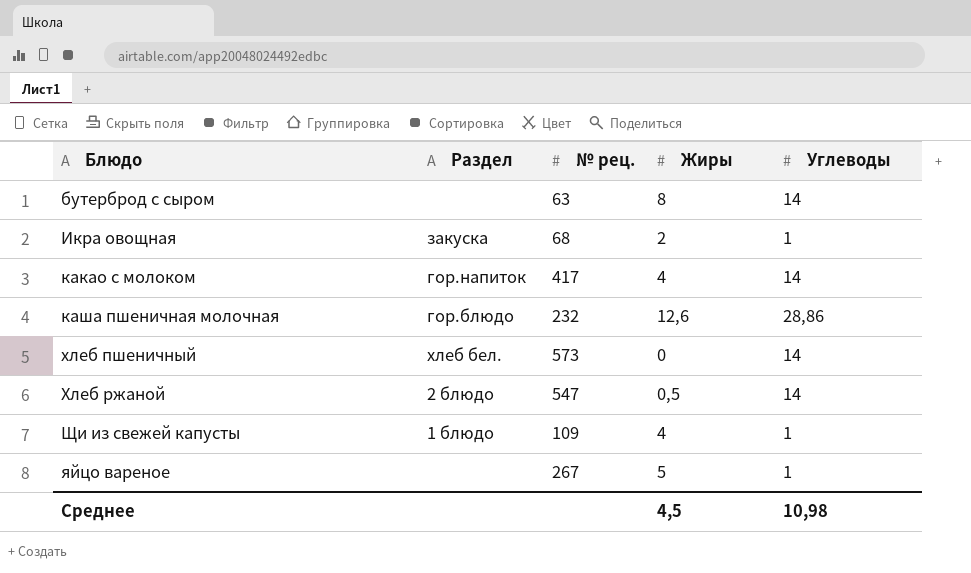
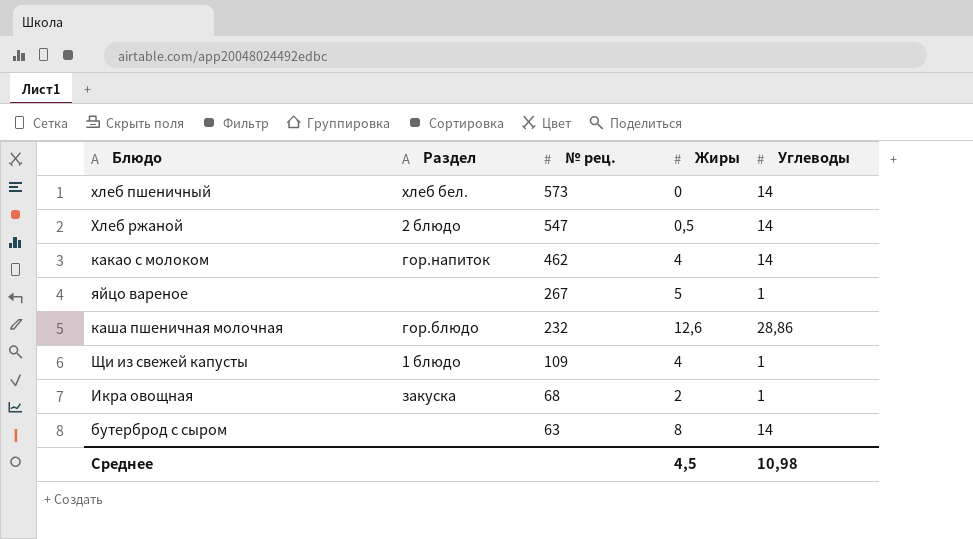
row order: Блюдо ascending -> № рец. descending
какао с молоком | № рец.: 417 -> 462

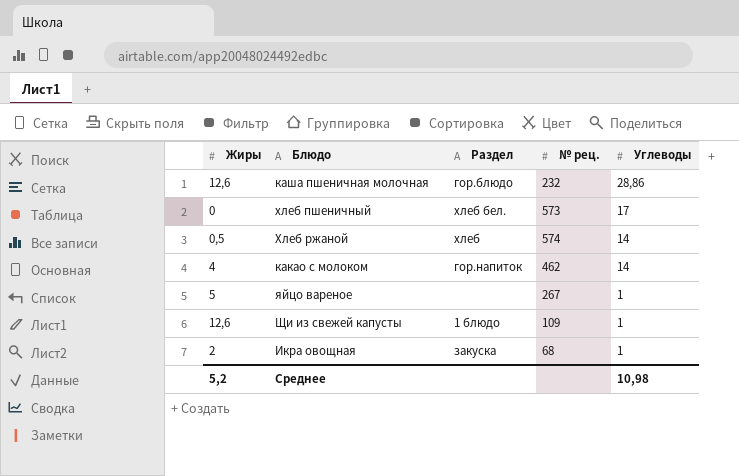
row order: № рец. descending -> Углеводы descending
column Жиры | position: 4 -> 1
row бутерброд с сыром: none | 63 | 8 | 14 -> none
хлеб пшеничный | Углеводы: 14 -> 17
Хлеб ржаной | Раздел: 2 блюдо -> хлеб
Хлеб ржаной | № рец.: 547 -> 574
Щи из свежей капусты | Жиры: 4 -> 12,6
Среднее | Жиры: 4,5 -> 5,2

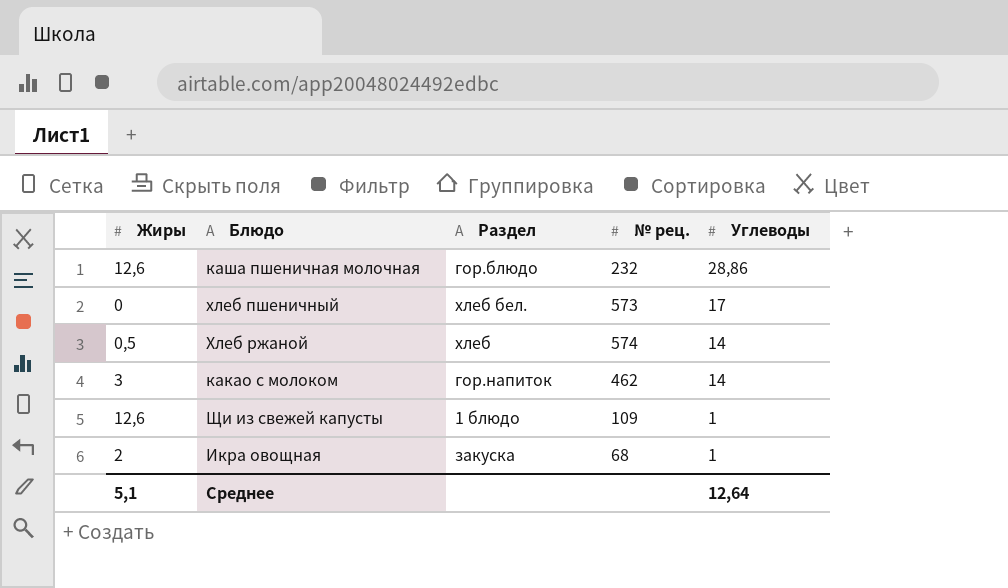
row яйцо вареное: 5 | none | 267 | 1 -> none
какао с молоком | Жиры: 4 -> 3
Среднее | Жиры: 5,2 -> 5,1
Среднее | Углеводы: 10,98 -> 12,64

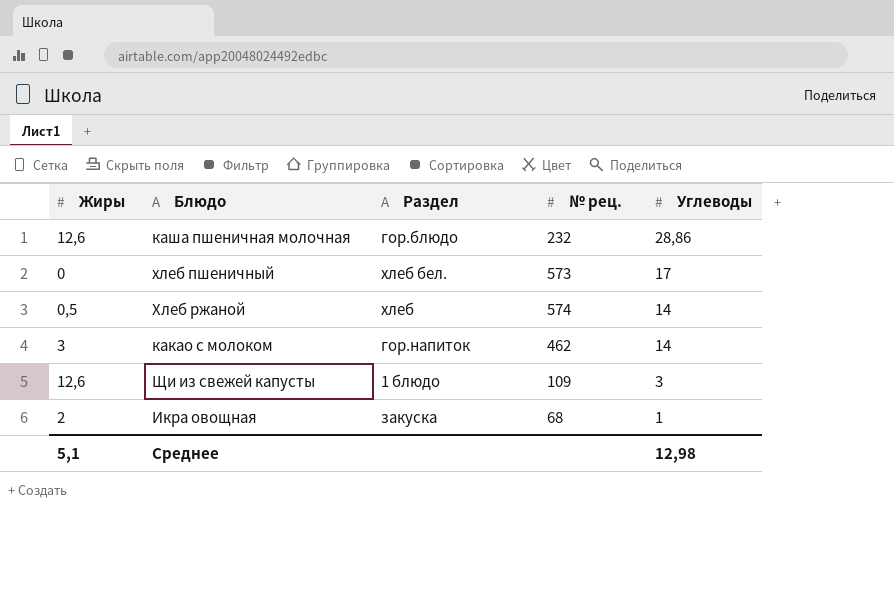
Щи из свежей капусты | Углеводы: 1 -> 3
Среднее | Углеводы: 12,64 -> 12,98

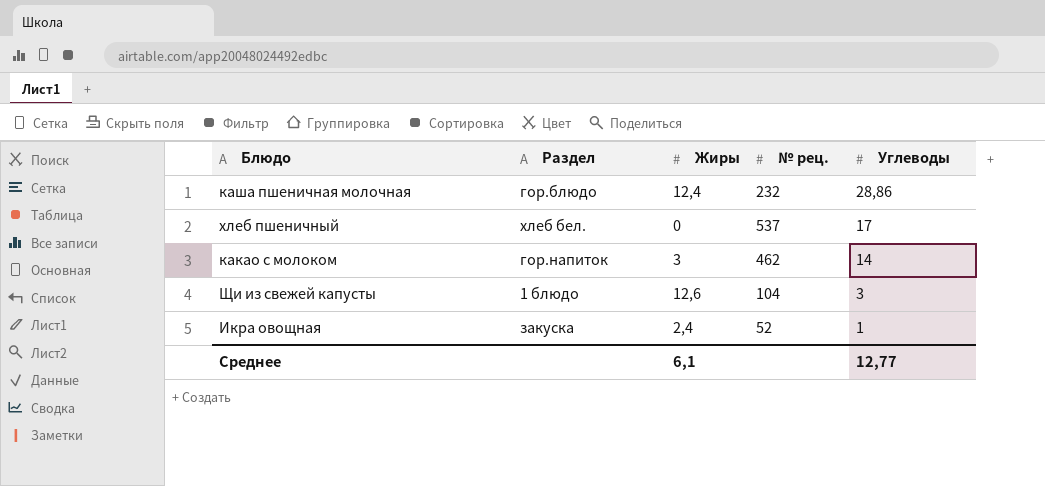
column Жиры | position: 1 -> 3
row Хлеб ржаной: 0,5 | хлеб | 574 | 14 -> none
каша пшеничная молочная | Жиры: 12,6 -> 12,4
хлеб пшеничный | № рец.: 573 -> 537
Щи из свежей капусты | № рец.: 109 -> 104
Икра овощная | Жиры: 2 -> 2,4
Икра овощная | № рец.: 68 -> 52
Среднее | Жиры: 5,1 -> 6,1
Среднее | Углеводы: 12,98 -> 12,77

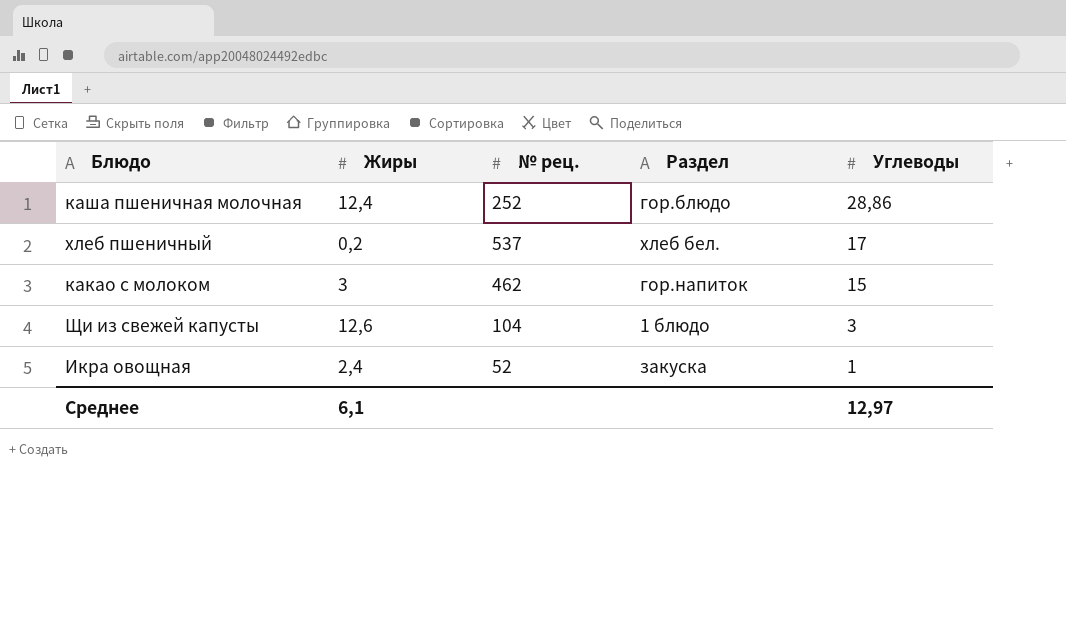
column Раздел | position: 2 -> 4
каша пшеничная молочная | № рец.: 232 -> 252
хлеб пшеничный | Жиры: 0 -> 0,2
какао с молоком | Углеводы: 14 -> 15
Среднее | Углеводы: 12,77 -> 12,97

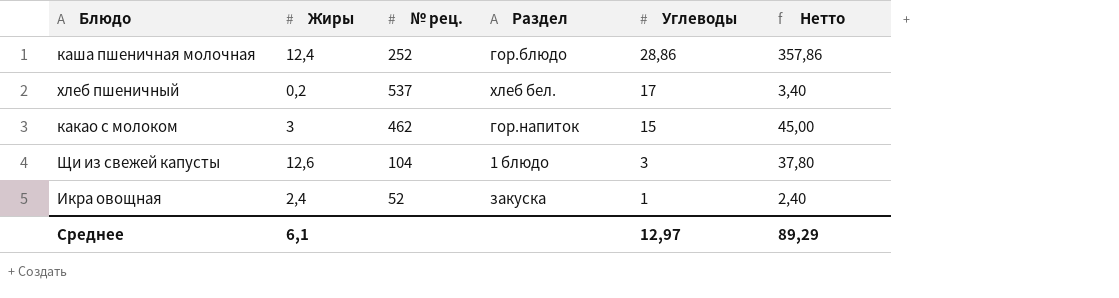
column Нетто | formula: none -> [Жиры] * [Углеводы]

